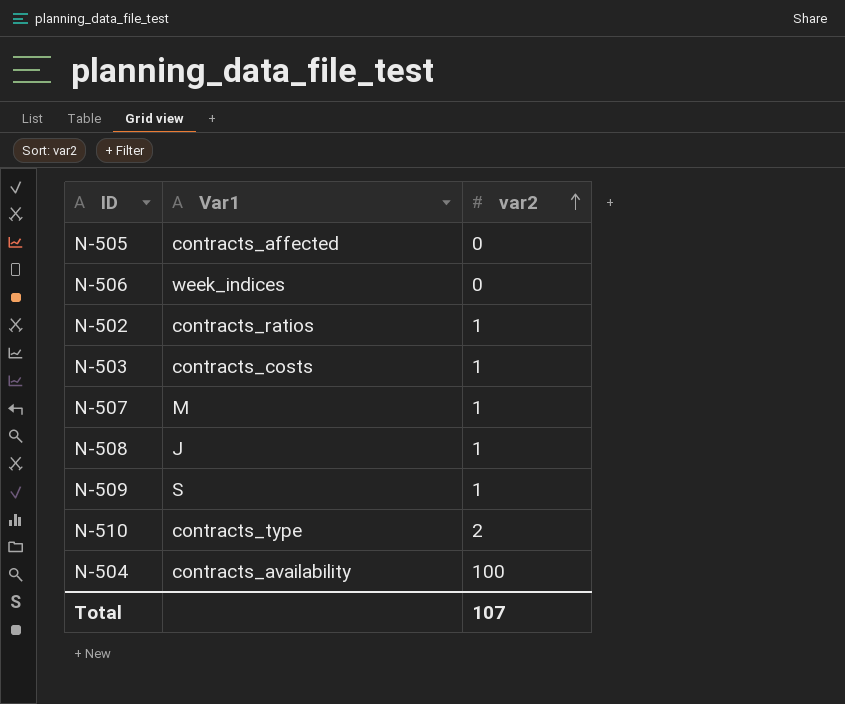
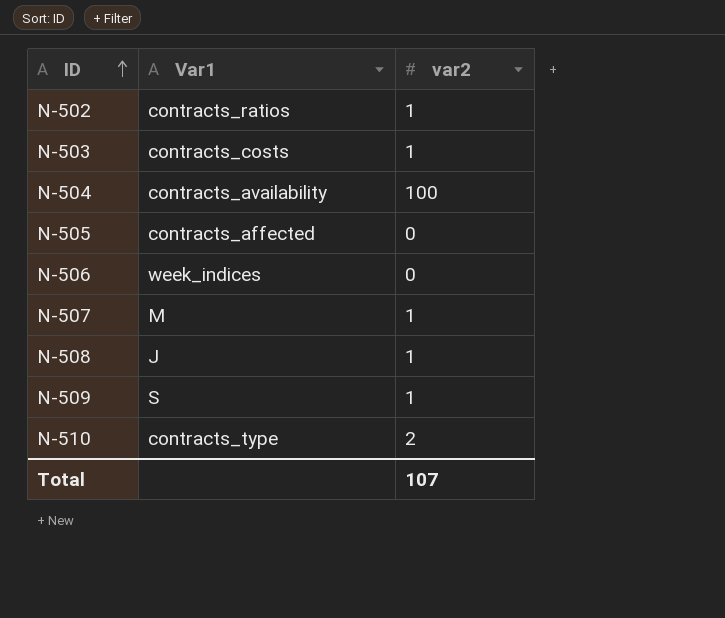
row order: var2 ascending -> ID ascending

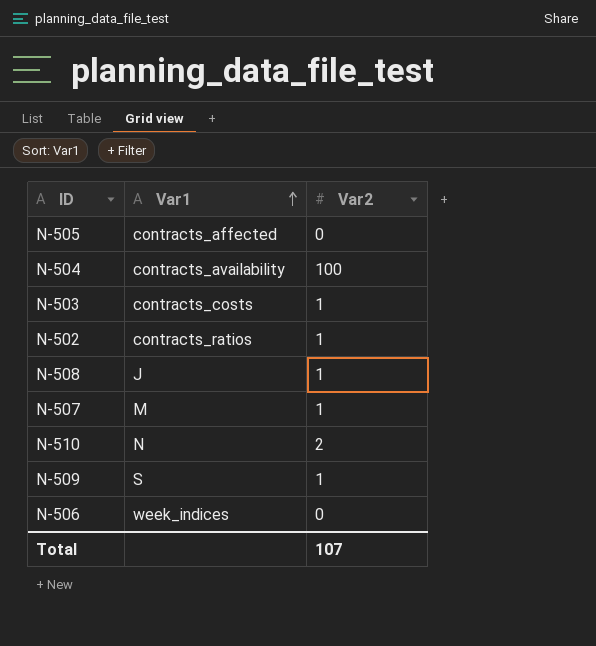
row order: ID ascending -> Var1 ascending
column name: var2 -> Var2
N-510 | Var1: contracts_type -> N

